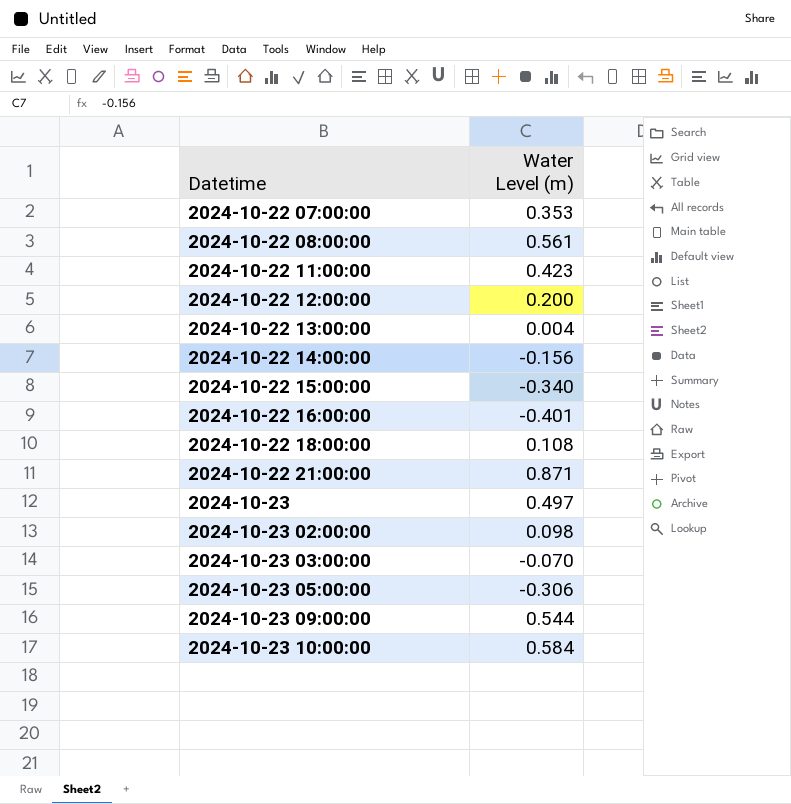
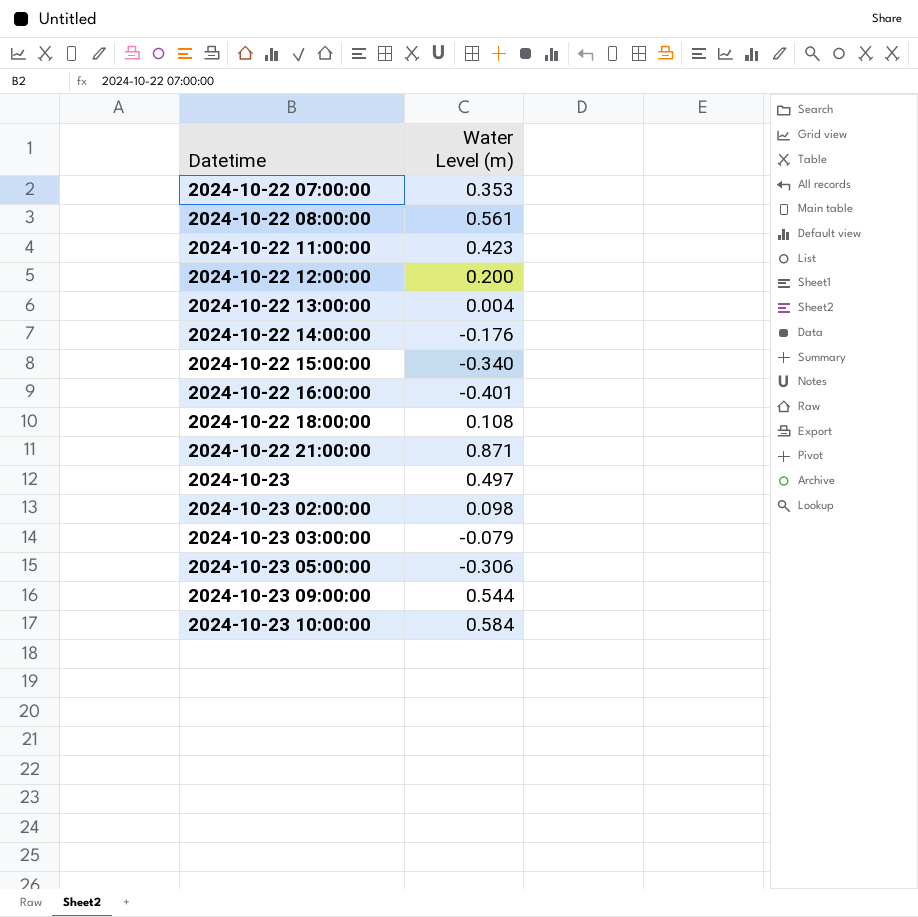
2024-10-22 14:00:00 | Water Level (m): -0.156 -> -0.176
2024-10-23 03:00:00 | Water Level (m): -0.070 -> -0.079

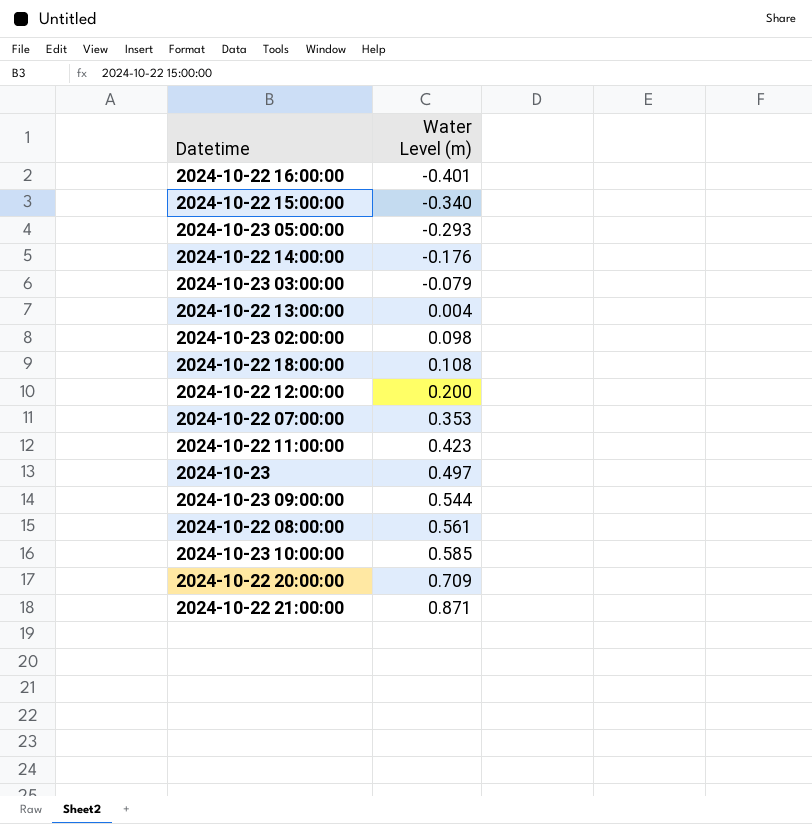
row order: Datetime ascending -> Water Level (m) ascending
2024-10-23 05:00:00 | Water Level (m): -0.306 -> -0.293
2024-10-23 10:00:00 | Water Level (m): 0.584 -> 0.585
row 2024-10-22 20:00:00: none -> 0.709

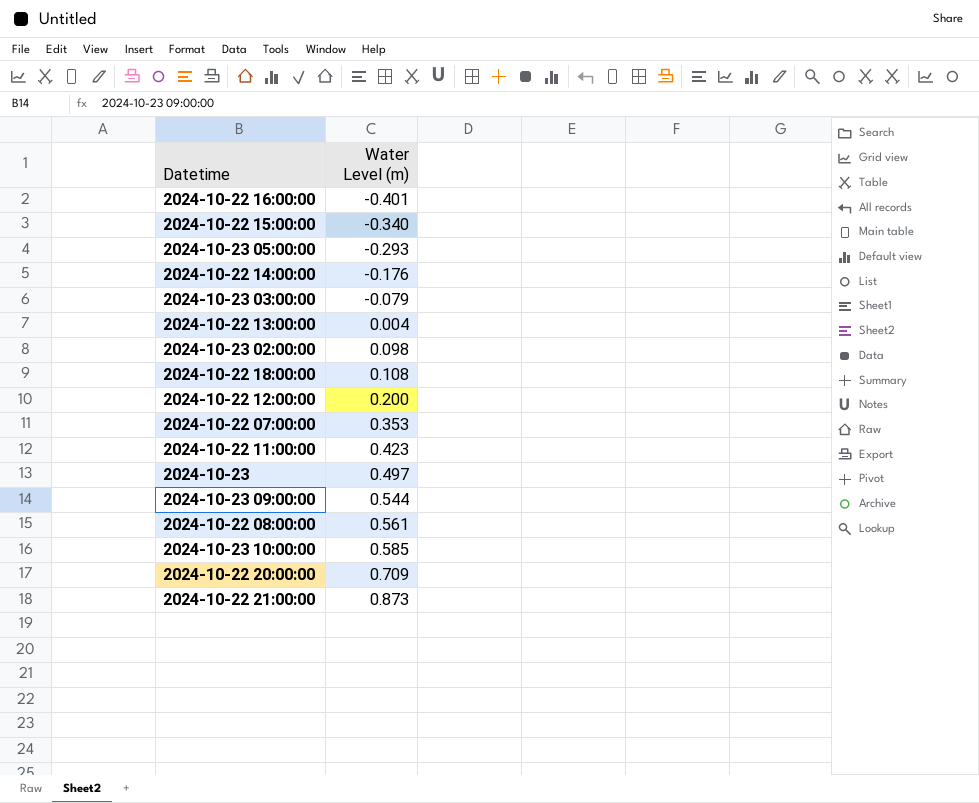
2024-10-22 21:00:00 | Water Level (m): 0.871 -> 0.873

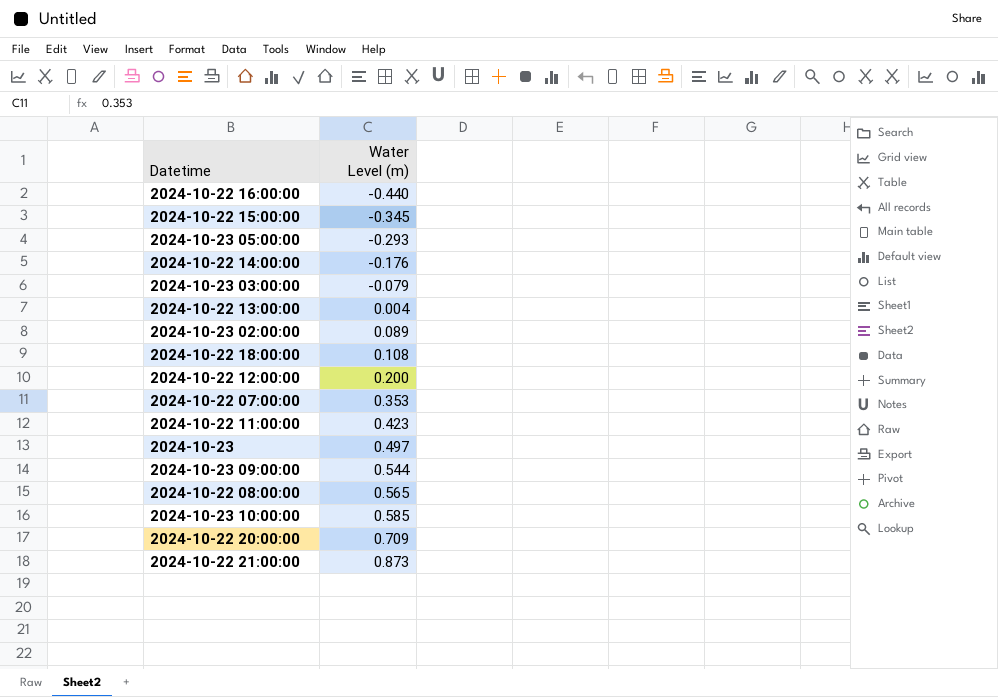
2024-10-22 16:00:00 | Water Level (m): -0.401 -> -0.440
2024-10-22 15:00:00 | Water Level (m): -0.340 -> -0.345
2024-10-23 02:00:00 | Water Level (m): 0.098 -> 0.089
2024-10-22 08:00:00 | Water Level (m): 0.561 -> 0.565

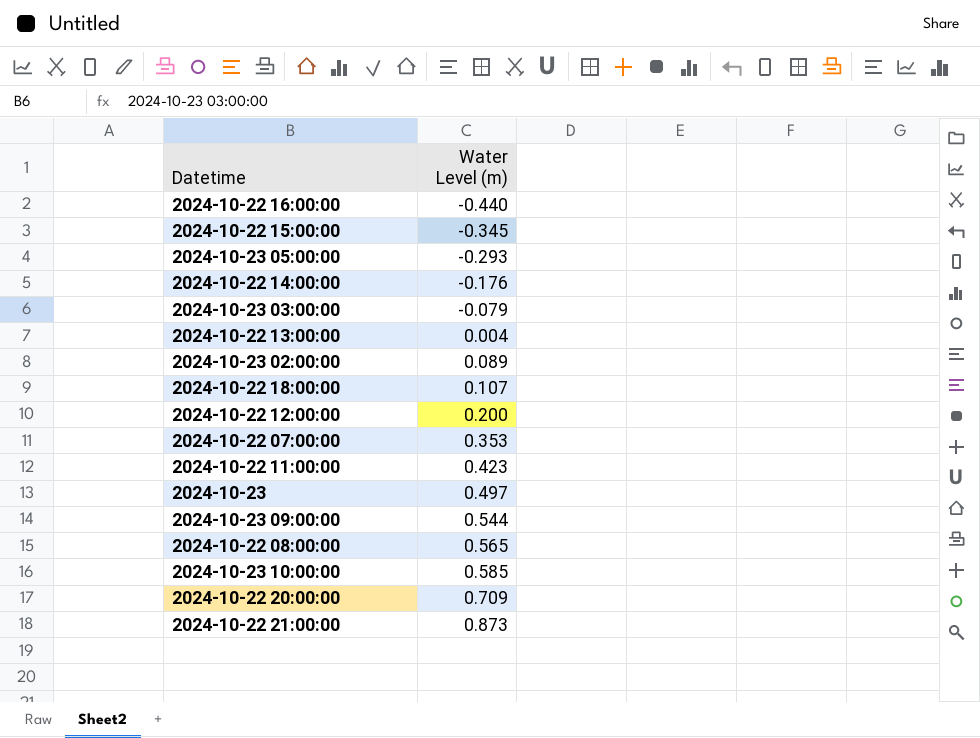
2024-10-22 18:00:00 | Water Level (m): 0.108 -> 0.107

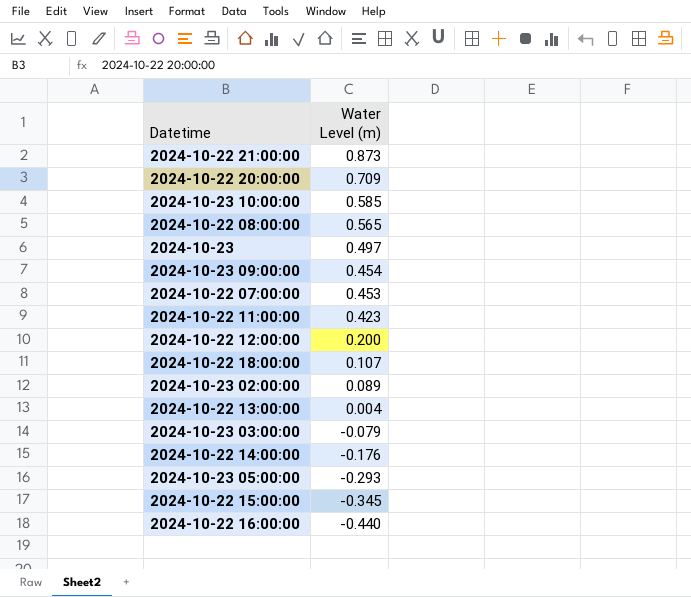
row order: Water Level (m) ascending -> Water Level (m) descending
2024-10-23 09:00:00 | Water Level (m): 0.544 -> 0.454
2024-10-22 07:00:00 | Water Level (m): 0.353 -> 0.453

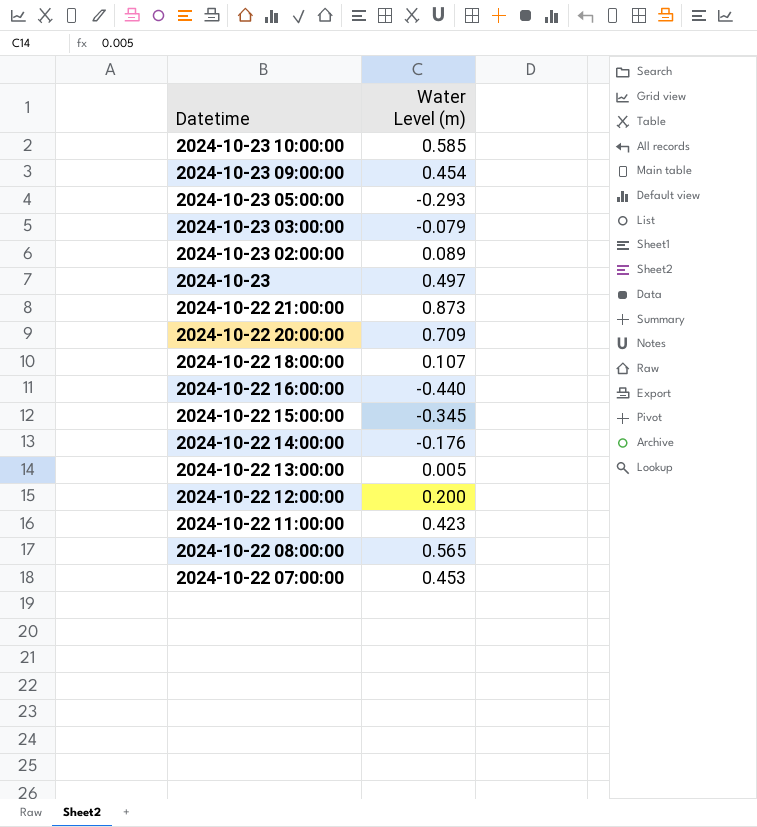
row order: Water Level (m) descending -> Datetime descending
2024-10-22 13:00:00 | Water Level (m): 0.004 -> 0.005

